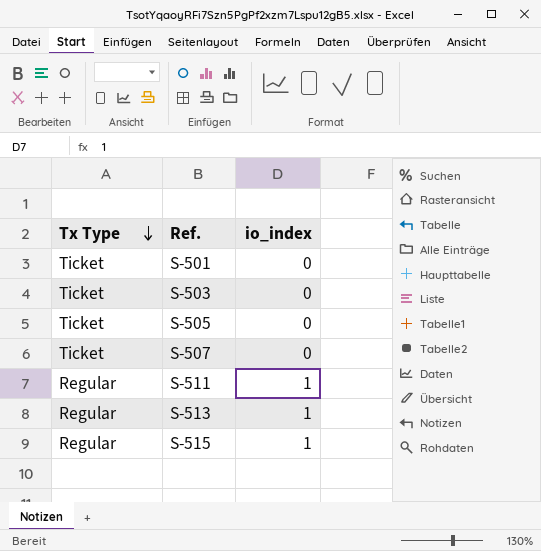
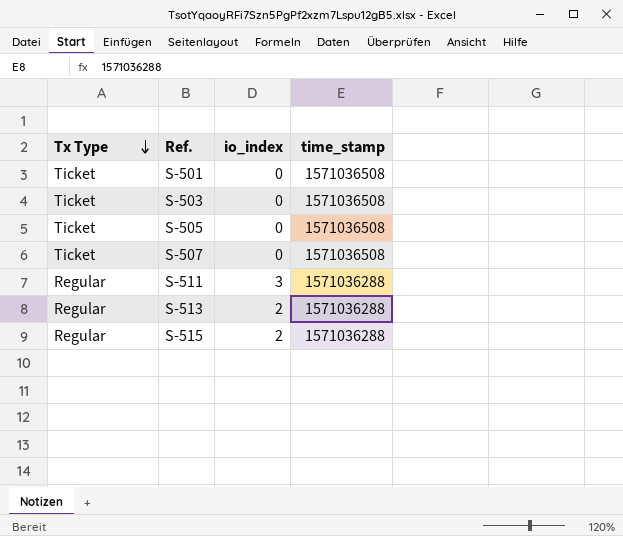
column time_stamp | position: none -> 4
S-511 | io_index: 1 -> 3
S-513 | io_index: 1 -> 2
S-515 | io_index: 1 -> 2

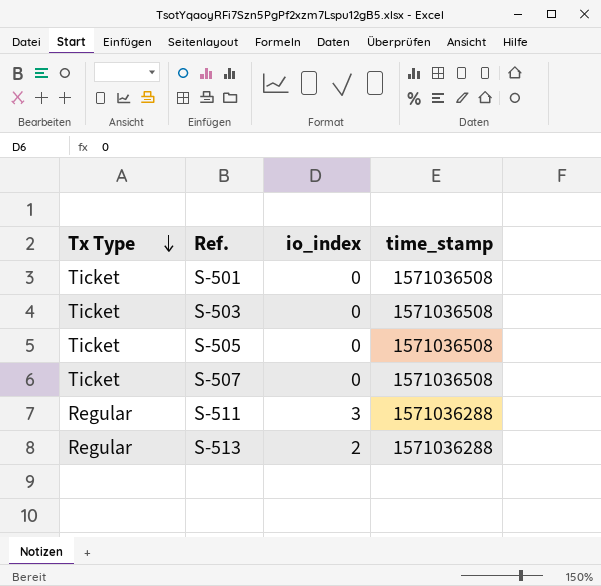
row S-515: Regular | 2 | 1571036288 -> none

